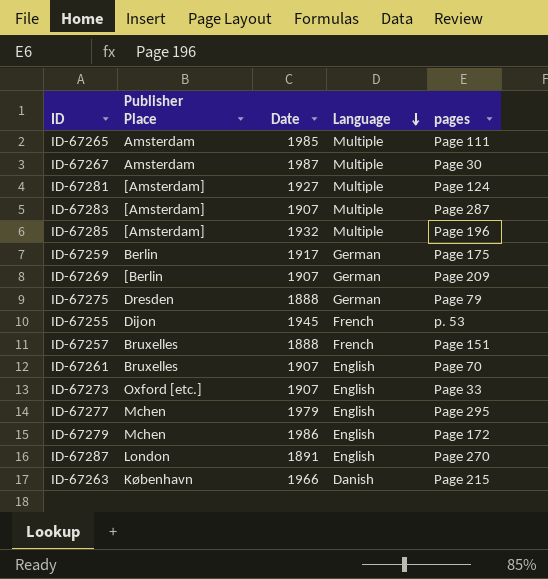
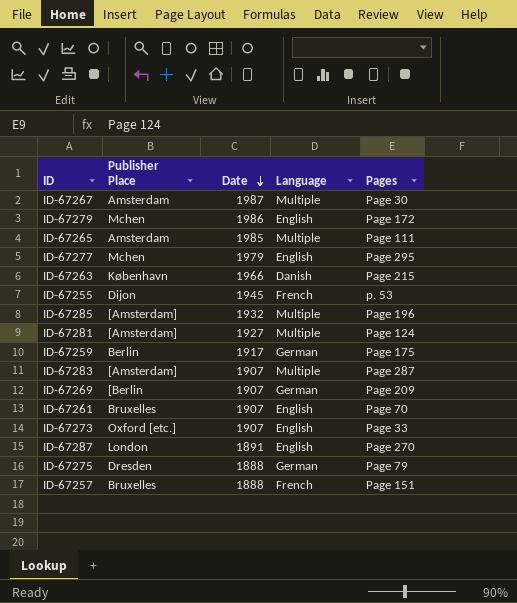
row order: Language descending -> Date descending
column name: pages -> Pages

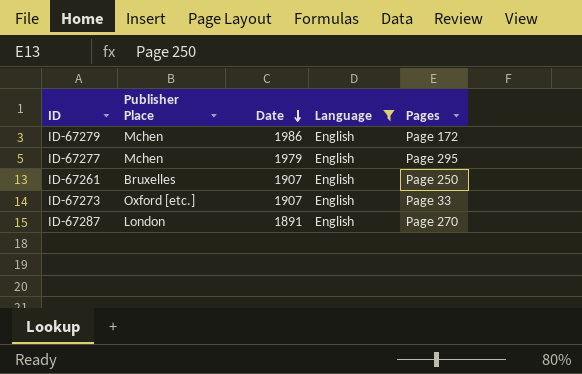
filter: none -> Language = English
ID-67261 | Pages: Page 70 -> Page 250

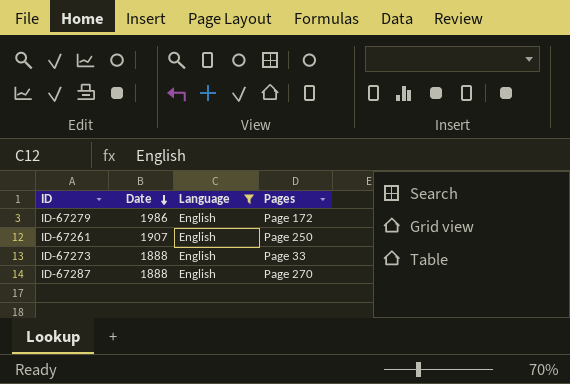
column Publisher Place | position: 2 -> none
row ID-67277: Mchen | 1979 | English | Page 295 -> none
ID-67273 | Date: 1907 -> 1888
ID-67287 | Date: 1891 -> 1888

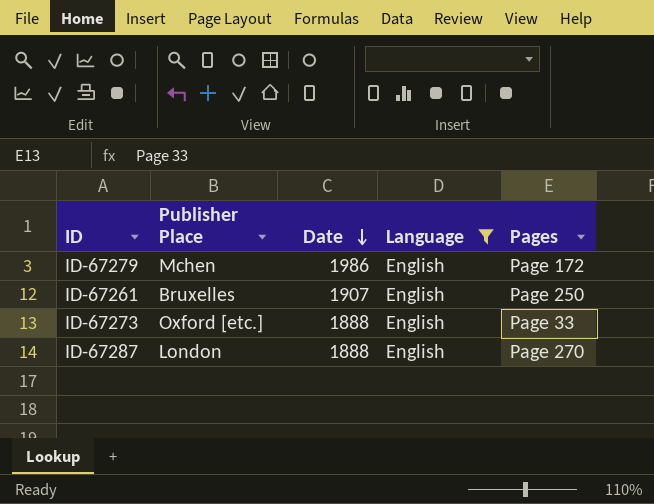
column Publisher Place | position: none -> 2

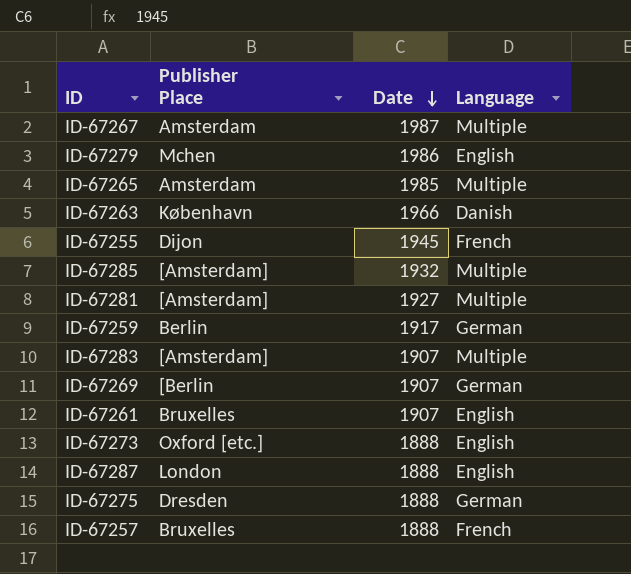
filter: Language = English -> none
column Pages | position: 5 -> none

